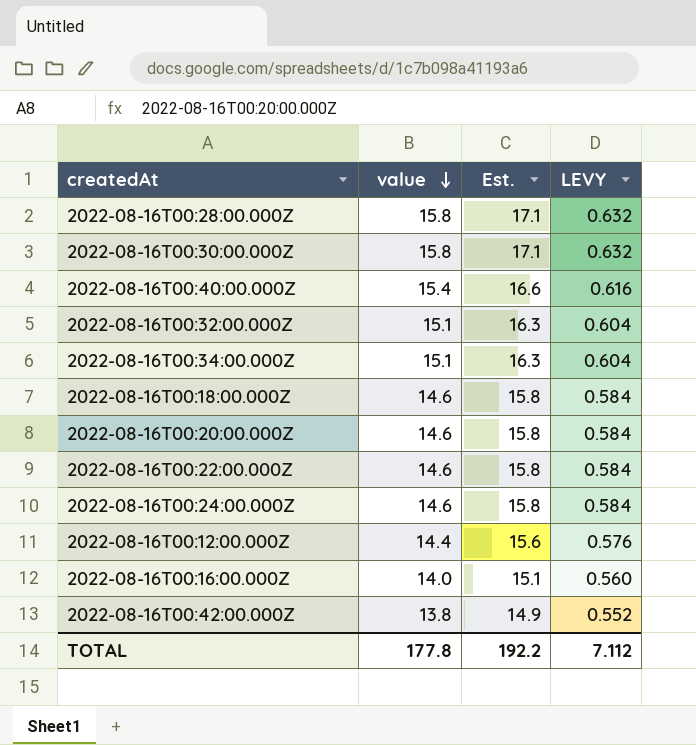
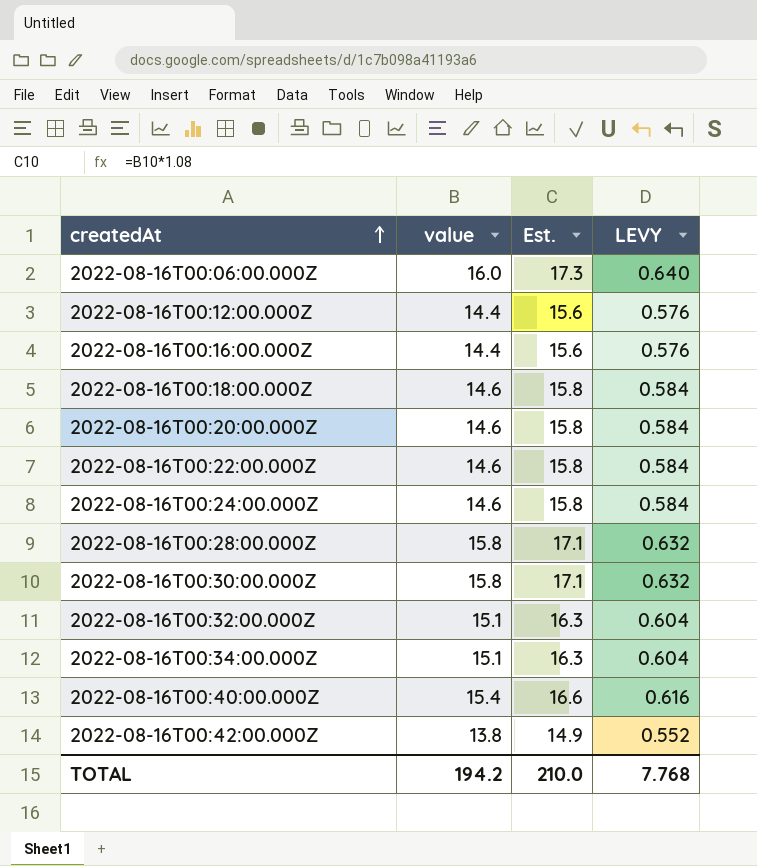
row order: value descending -> createdAt ascending
row 2022-08-16T00:06:00.000Z: none -> 16.0 | 17.3 | 0.640
2022-08-16T00:16:00.000Z | value: 14.0 -> 14.4
2022-08-16T00:16:00.000Z | Est.: 15.1 -> 15.6
2022-08-16T00:16:00.000Z | LEVY: 0.560 -> 0.576
TOTAL | value: 177.8 -> 194.2
TOTAL | Est.: 192.2 -> 210.0
TOTAL | LEVY: 7.112 -> 7.768

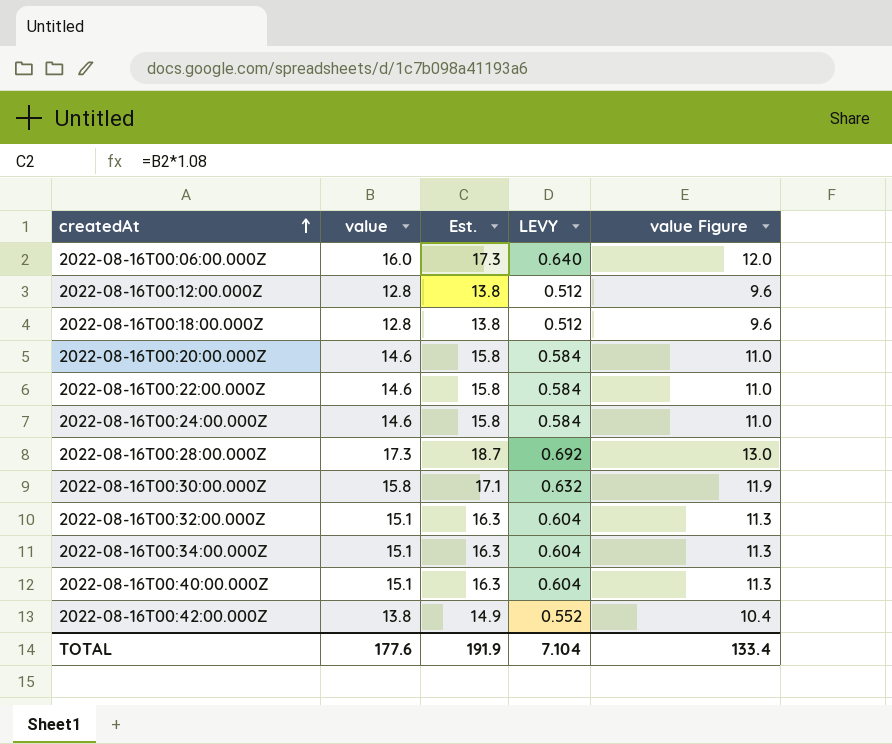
column value Figure | formula: none -> [value] * 0.75
row 2022-08-16T00:16:00.000Z: 14.4 | 15.6 | 0.576 -> none
2022-08-16T00:12:00.000Z | value: 14.4 -> 12.8
2022-08-16T00:12:00.000Z | Est.: 15.6 -> 13.8
2022-08-16T00:12:00.000Z | LEVY: 0.576 -> 0.512
2022-08-16T00:18:00.000Z | value: 14.6 -> 12.8
2022-08-16T00:18:00.000Z | Est.: 15.8 -> 13.8
2022-08-16T00:18:00.000Z | LEVY: 0.584 -> 0.512
2022-08-16T00:28:00.000Z | value: 15.8 -> 17.3
2022-08-16T00:28:00.000Z | Est.: 17.1 -> 18.7
2022-08-16T00:28:00.000Z | LEVY: 0.632 -> 0.692
2022-08-16T00:40:00.000Z | value: 15.4 -> 15.1
2022-08-16T00:40:00.000Z | Est.: 16.6 -> 16.3
2022-08-16T00:40:00.000Z | LEVY: 0.616 -> 0.604
TOTAL | value: 194.2 -> 177.6
TOTAL | Est.: 210.0 -> 191.9
TOTAL | LEVY: 7.768 -> 7.104

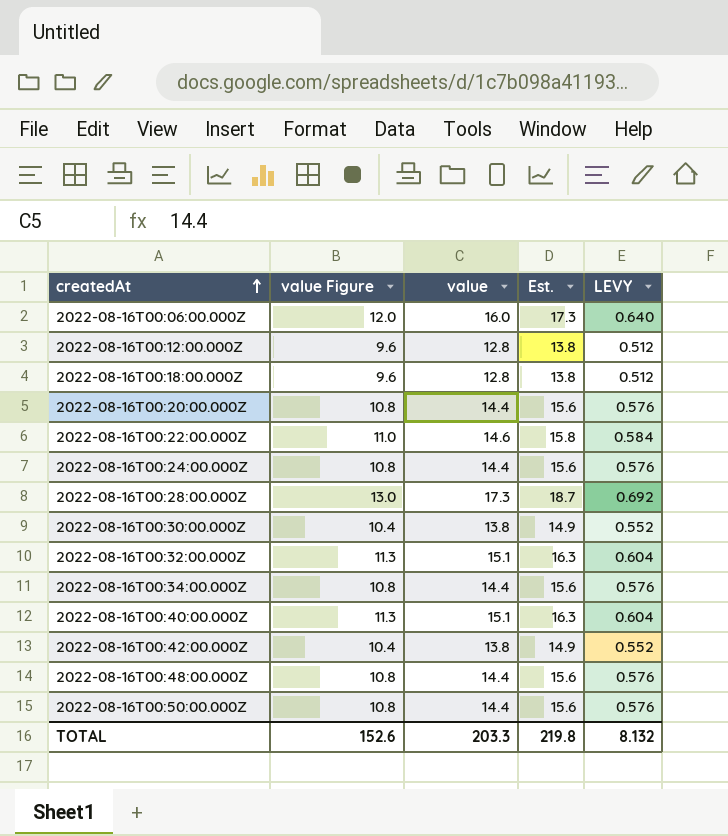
column value Figure | position: 5 -> 2
2022-08-16T00:20:00.000Z | value Figure: 11.0 -> 10.8
2022-08-16T00:20:00.000Z | value: 14.6 -> 14.4
2022-08-16T00:20:00.000Z | Est.: 15.8 -> 15.6
2022-08-16T00:20:00.000Z | LEVY: 0.584 -> 0.576
2022-08-16T00:24:00.000Z | value Figure: 11.0 -> 10.8
2022-08-16T00:24:00.000Z | value: 14.6 -> 14.4
2022-08-16T00:24:00.000Z | Est.: 15.8 -> 15.6
2022-08-16T00:24:00.000Z | LEVY: 0.584 -> 0.576
2022-08-16T00:30:00.000Z | value Figure: 11.9 -> 10.4
2022-08-16T00:30:00.000Z | value: 15.8 -> 13.8
2022-08-16T00:30:00.000Z | Est.: 17.1 -> 14.9
2022-08-16T00:30:00.000Z | LEVY: 0.632 -> 0.552
2022-08-16T00:34:00.000Z | value Figure: 11.3 -> 10.8
2022-08-16T00:34:00.000Z | value: 15.1 -> 14.4
2022-08-16T00:34:00.000Z | Est.: 16.3 -> 15.6
2022-08-16T00:34:00.000Z | LEVY: 0.604 -> 0.576
row 2022-08-16T00:48:00.000Z: none -> 10.8 | 14.4 | 15.6 | 0.576
row 2022-08-16T00:50:00.000Z: none -> 10.8 | 14.4 | 15.6 | 0.576
TOTAL | value Figure: 133.4 -> 152.6
TOTAL | value: 177.6 -> 203.3
TOTAL | Est.: 191.9 -> 219.8
TOTAL | LEVY: 7.104 -> 8.132

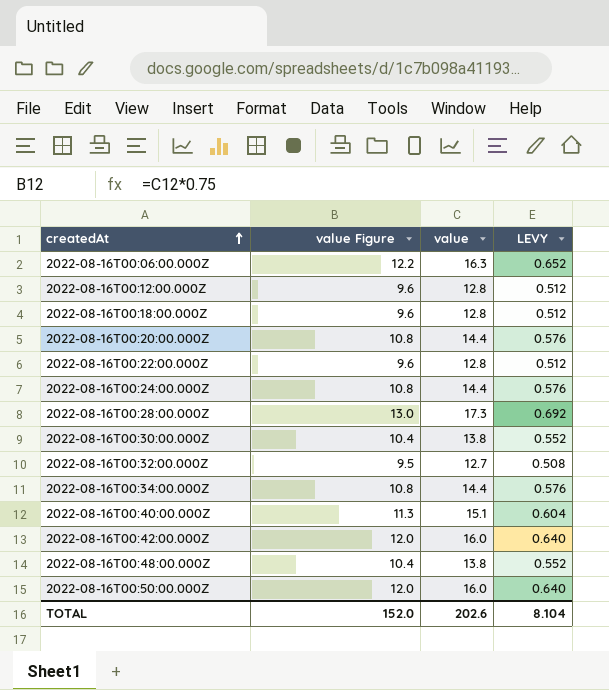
column Est. | formula: [value] * 1.08 -> none
2022-08-16T00:06:00.000Z | value Figure: 12.0 -> 12.2
2022-08-16T00:06:00.000Z | value: 16.0 -> 16.3
2022-08-16T00:06:00.000Z | LEVY: 0.640 -> 0.652
2022-08-16T00:22:00.000Z | value Figure: 11.0 -> 9.6
2022-08-16T00:22:00.000Z | value: 14.6 -> 12.8
2022-08-16T00:22:00.000Z | LEVY: 0.584 -> 0.512
2022-08-16T00:32:00.000Z | value Figure: 11.3 -> 9.5
2022-08-16T00:32:00.000Z | value: 15.1 -> 12.7
2022-08-16T00:32:00.000Z | LEVY: 0.604 -> 0.508
2022-08-16T00:42:00.000Z | value Figure: 10.4 -> 12.0
2022-08-16T00:42:00.000Z | value: 13.8 -> 16.0
2022-08-16T00:42:00.000Z | LEVY: 0.552 -> 0.640
2022-08-16T00:48:00.000Z | value Figure: 10.8 -> 10.4
2022-08-16T00:48:00.000Z | value: 14.4 -> 13.8
2022-08-16T00:48:00.000Z | LEVY: 0.576 -> 0.552
2022-08-16T00:50:00.000Z | value Figure: 10.8 -> 12.0
2022-08-16T00:50:00.000Z | value: 14.4 -> 16.0
2022-08-16T00:50:00.000Z | LEVY: 0.576 -> 0.640
TOTAL | value Figure: 152.6 -> 152.0
TOTAL | value: 203.3 -> 202.6
TOTAL | LEVY: 8.132 -> 8.104

